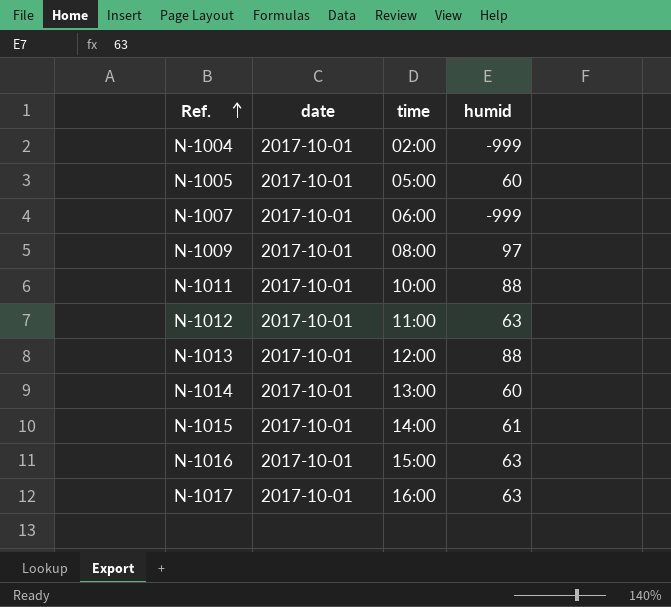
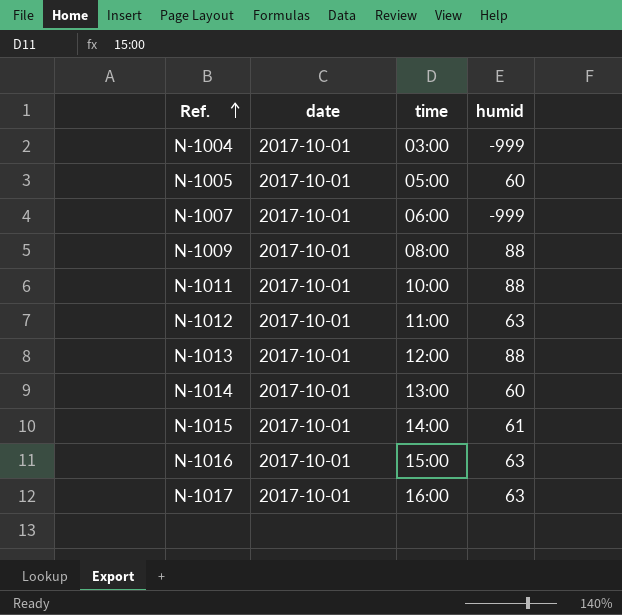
N-1004 | time: 02:00 -> 03:00
N-1009 | humid: 97 -> 88

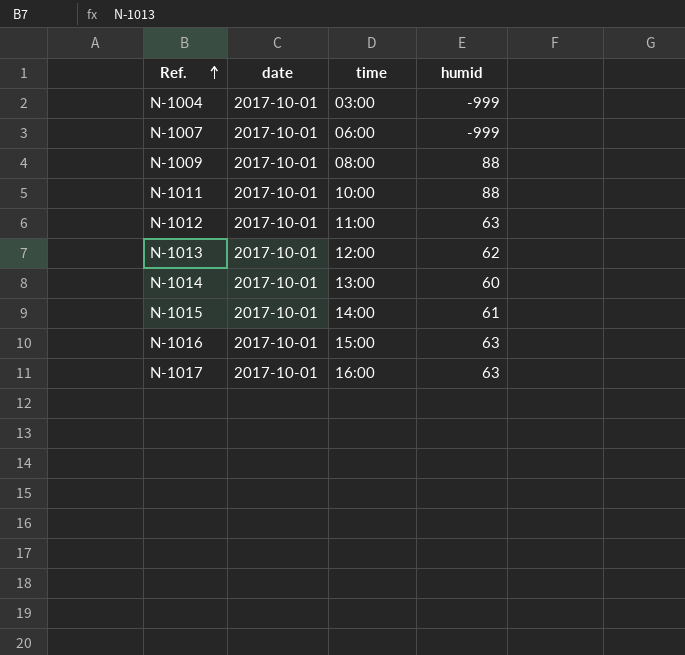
row N-1005: 2017-10-01 | 05:00 | 60 -> none
N-1013 | humid: 88 -> 62

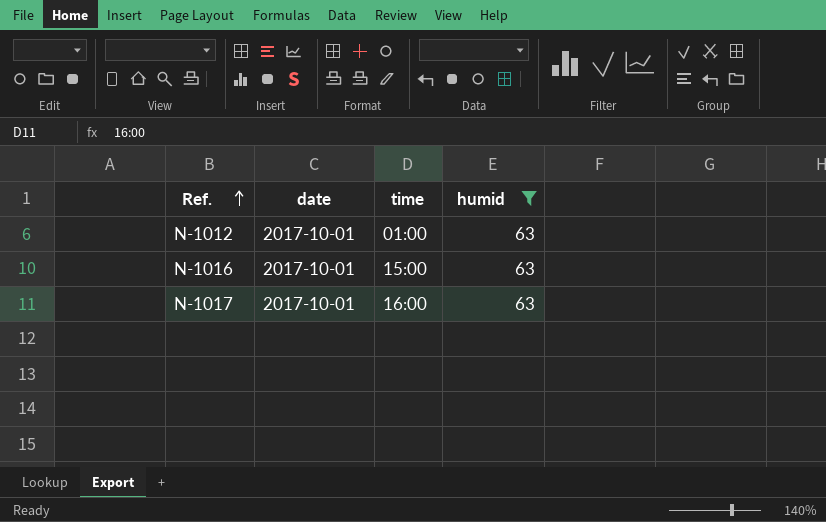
filter: none -> humid = 63
N-1012 | time: 11:00 -> 01:00

